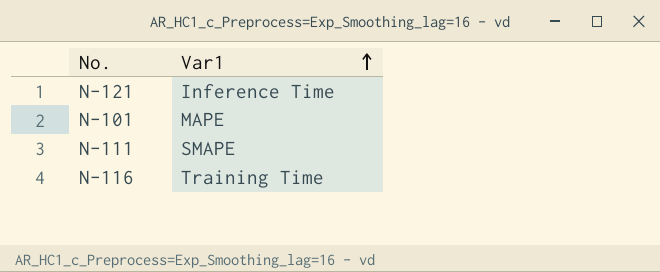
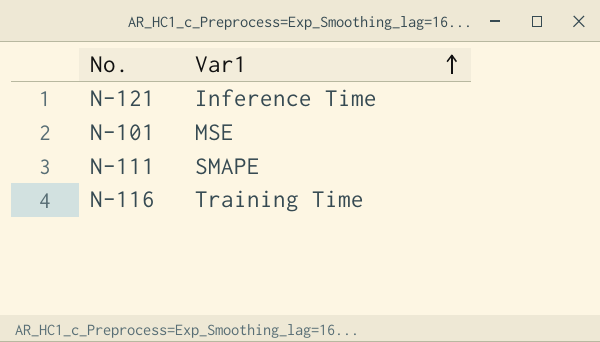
N-101 | Var1: MAPE -> MSE

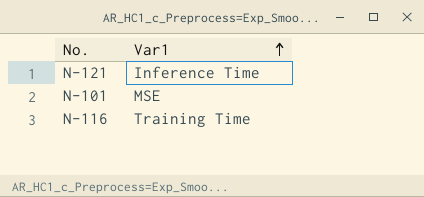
row N-111: SMAPE -> none

